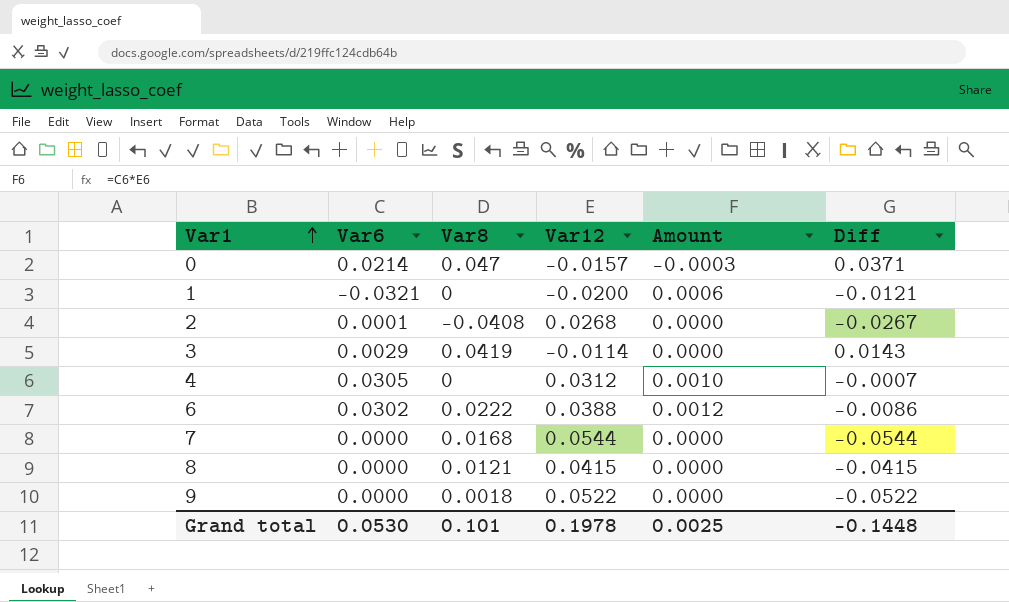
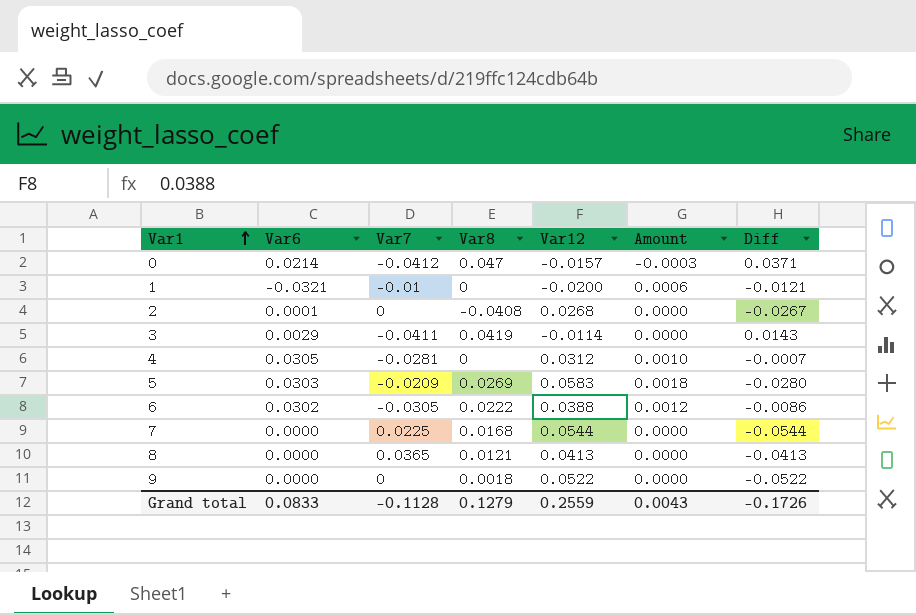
column Var7 | position: none -> 3
row 5: none -> 0.0303 | -0.0209 | 0.0269 | 0.0583 | 0.0018 | -0.0280
8 | Var12: 0.0415 -> 0.0413
8 | Diff: -0.0415 -> -0.0413
Grand total | Var6: 0.0530 -> 0.0833
Grand total | Var8: 0.101 -> 0.1279
Grand total | Var12: 0.1978 -> 0.2559
Grand total | Amount: 0.0025 -> 0.0043
Grand total | Diff: -0.1448 -> -0.1726

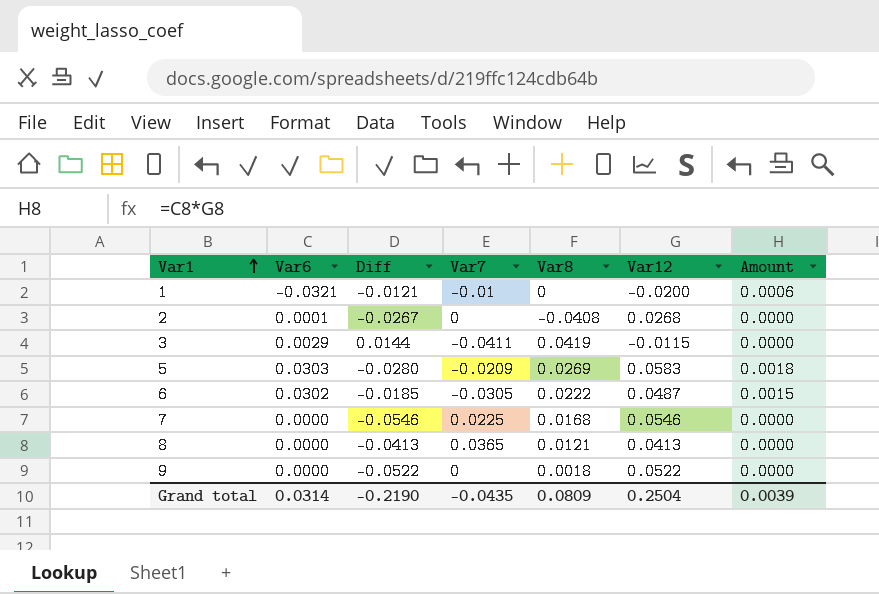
column Diff | position: 7 -> 3
row 0: 0.0214 | -0.0412 | 0.047 | -0.0157 | -0.0003 | 0.0371 -> none
row 4: 0.0305 | -0.0281 | 0 | 0.0312 | 0.0010 | -0.0007 -> none
3 | Diff: 0.0143 -> 0.0144
3 | Var12: -0.0114 -> -0.0115
6 | Diff: -0.0086 -> -0.0185
6 | Var12: 0.0388 -> 0.0487
6 | Amount: 0.0012 -> 0.0015
7 | Diff: -0.0544 -> -0.0546
7 | Var12: 0.0544 -> 0.0546
Grand total | Var6: 0.0833 -> 0.0314
Grand total | Diff: -0.1726 -> -0.2190
Grand total | Var7: -0.1128 -> -0.0435
Grand total | Var8: 0.1279 -> 0.0809
Grand total | Var12: 0.2559 -> 0.2504
Grand total | Amount: 0.0043 -> 0.0039

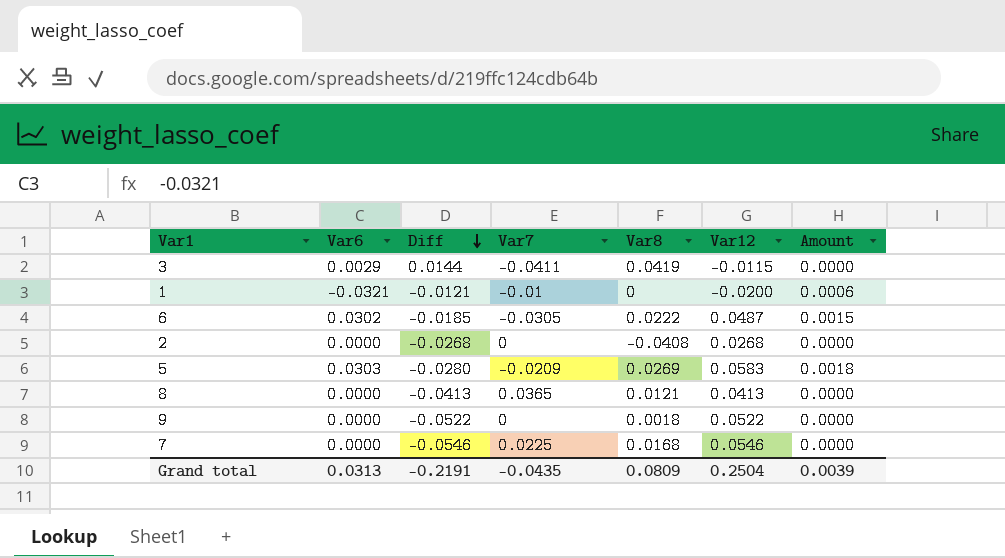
row order: Var1 ascending -> Diff descending
2 | Var6: 0.0001 -> 0.0000
2 | Diff: -0.0267 -> -0.0268
Grand total | Var6: 0.0314 -> 0.0313
Grand total | Diff: -0.2190 -> -0.2191

